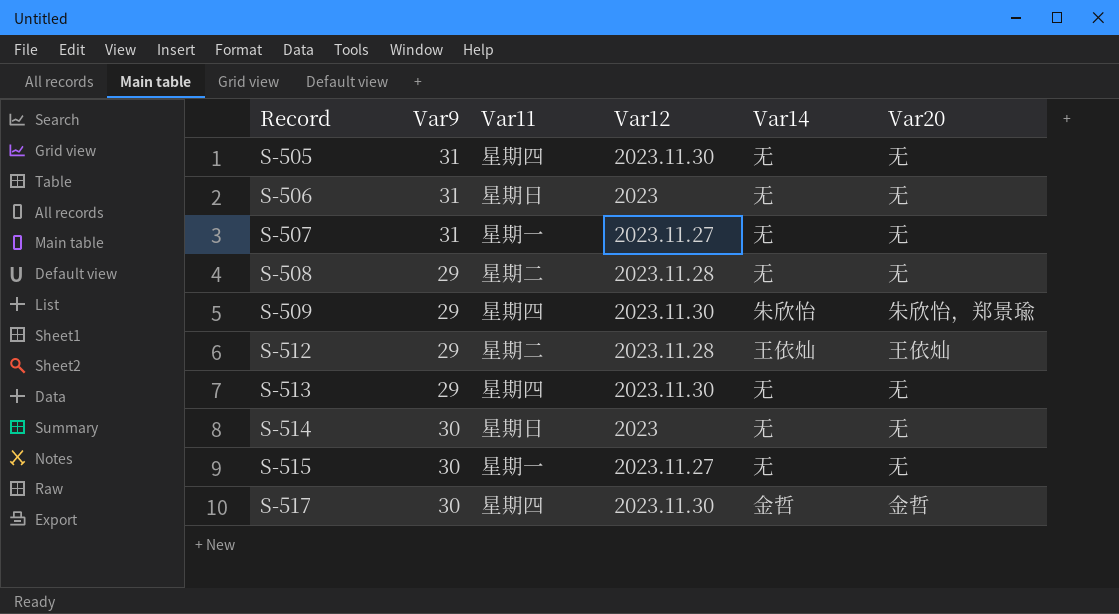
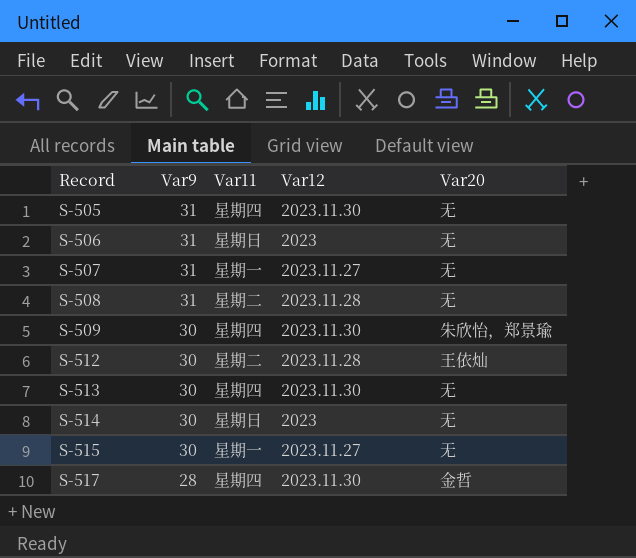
column Var14 | position: 5 -> none
S-508 | Var9: 29 -> 31
S-509 | Var9: 29 -> 30
S-512 | Var9: 29 -> 30
S-513 | Var9: 29 -> 30
S-517 | Var9: 30 -> 28

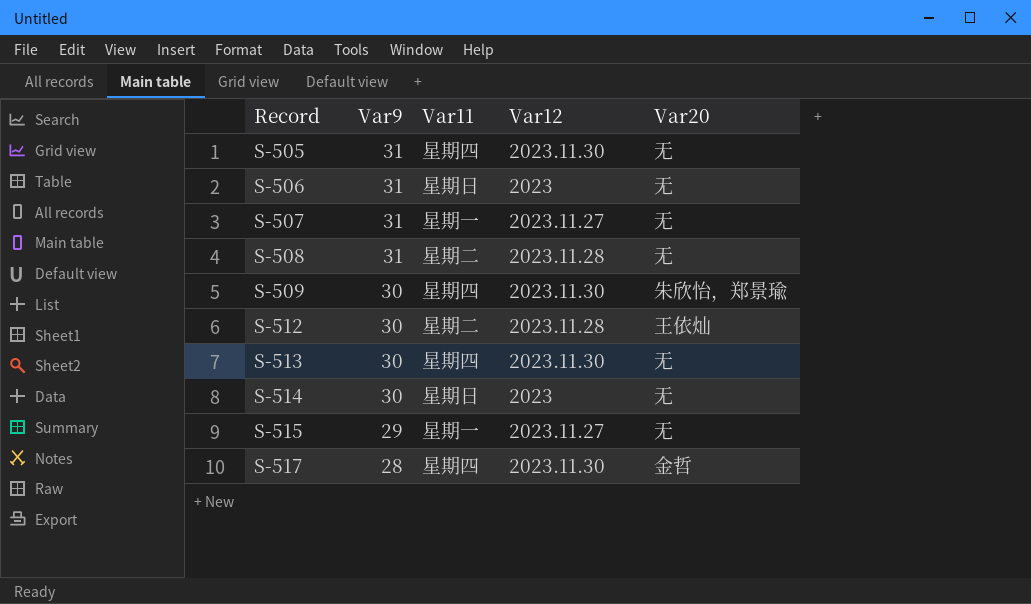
S-515 | Var9: 30 -> 29

